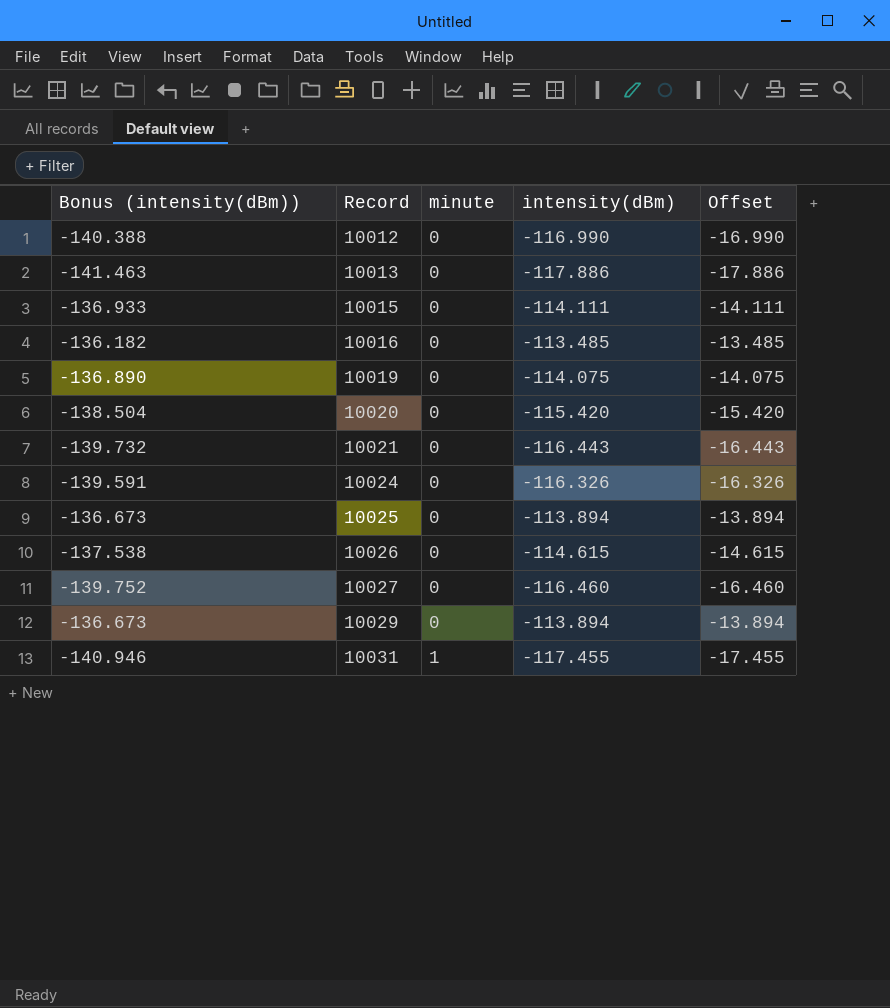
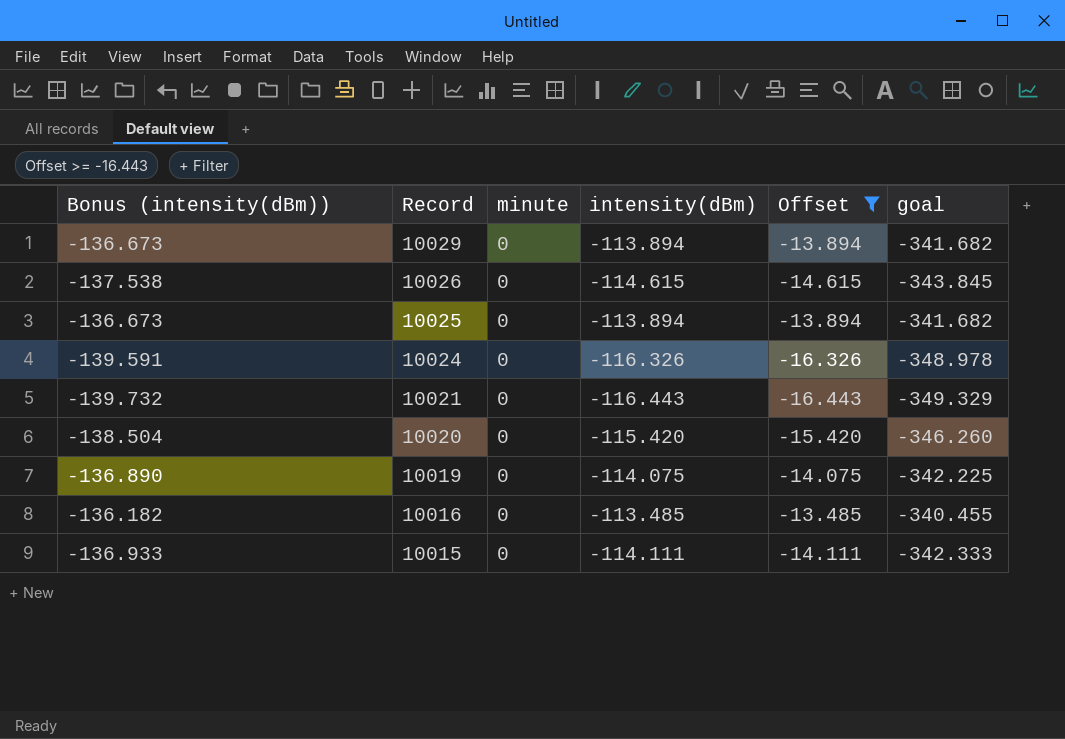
filter: none -> Offset >= -16.443
row order: Record ascending -> Record descending
column goal | formula: none -> [intensity(dBm)] * 3

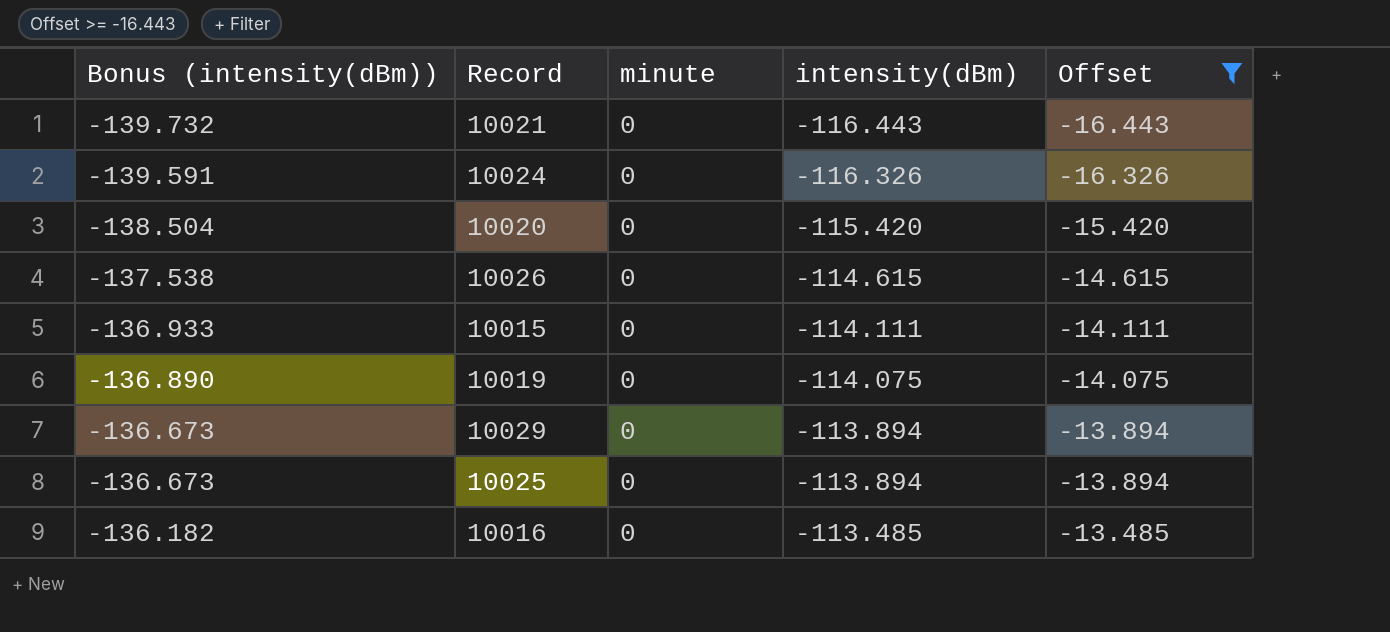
row order: Record descending -> Bonus (intensity(dBm)) ascending
column goal | formula: [intensity(dBm)] * 3 -> none

